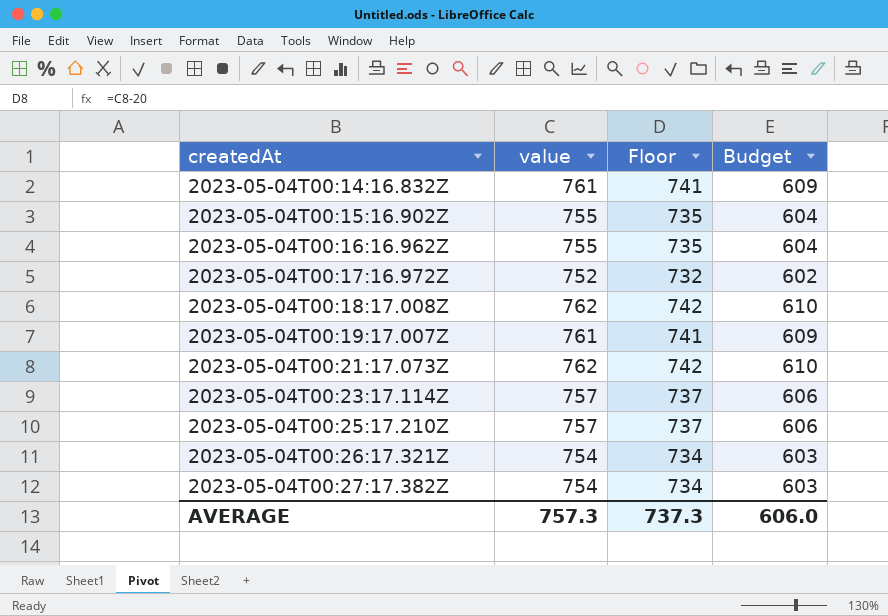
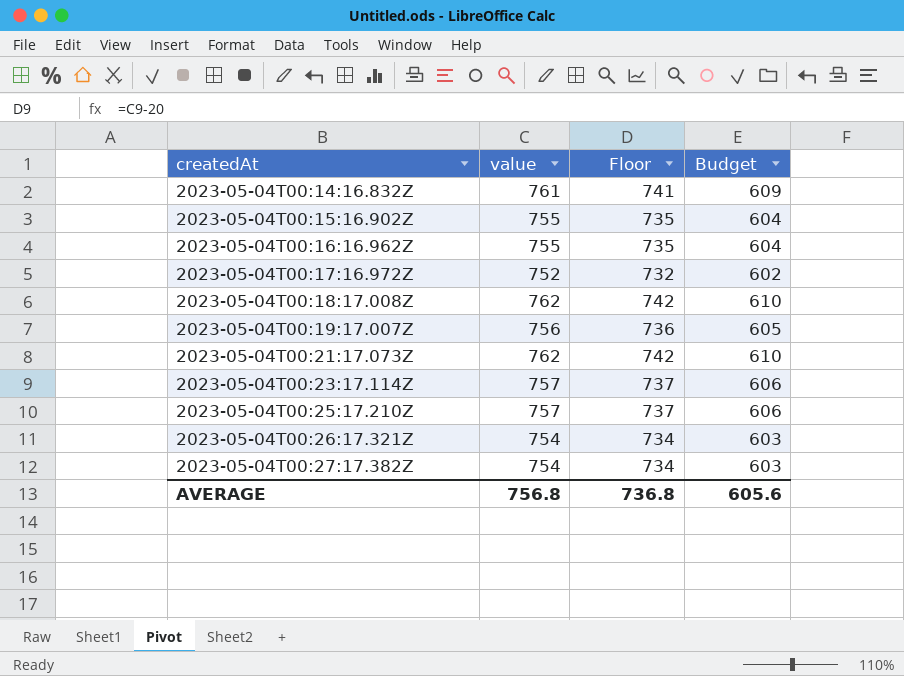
2023-05-04T00:19:17.007Z | value: 761 -> 756
2023-05-04T00:19:17.007Z | Floor: 741 -> 736
2023-05-04T00:19:17.007Z | Budget: 609 -> 605
AVERAGE | value: 757.3 -> 756.8
AVERAGE | Floor: 737.3 -> 736.8
AVERAGE | Budget: 606.0 -> 605.6

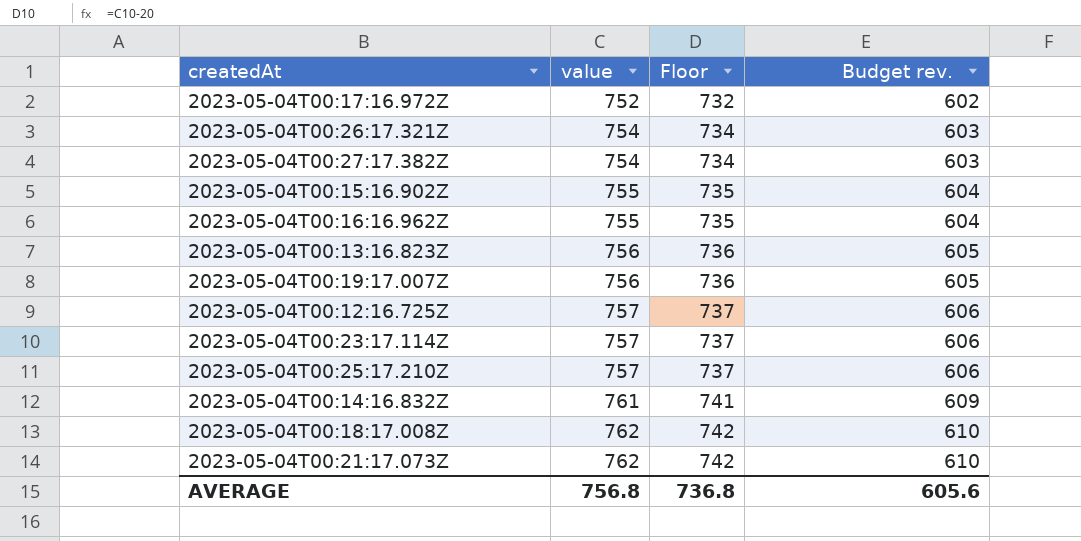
row order: createdAt ascending -> value ascending
column name: Budget -> Budget rev.
row 2023-05-04T00:13:16.823Z: none -> 756 | 736 | 605
row 2023-05-04T00:12:16.725Z: none -> 757 | 737 | 606

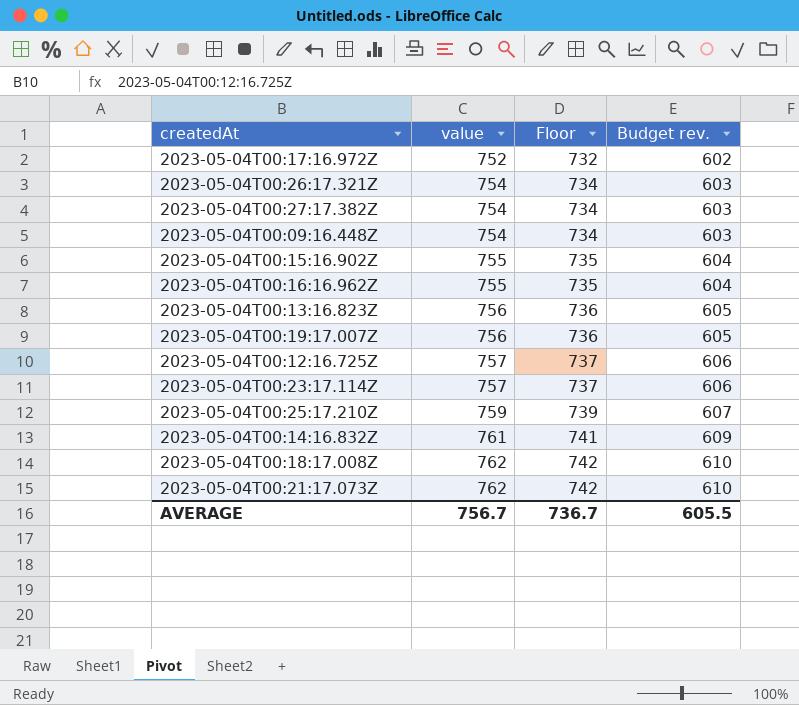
row 2023-05-04T00:09:16.448Z: none -> 754 | 734 | 603
2023-05-04T00:25:17.210Z | value: 757 -> 759
2023-05-04T00:25:17.210Z | Floor: 737 -> 739
2023-05-04T00:25:17.210Z | Budget rev.: 606 -> 607
AVERAGE | value: 756.8 -> 756.7
AVERAGE | Floor: 736.8 -> 736.7
AVERAGE | Budget rev.: 605.6 -> 605.5

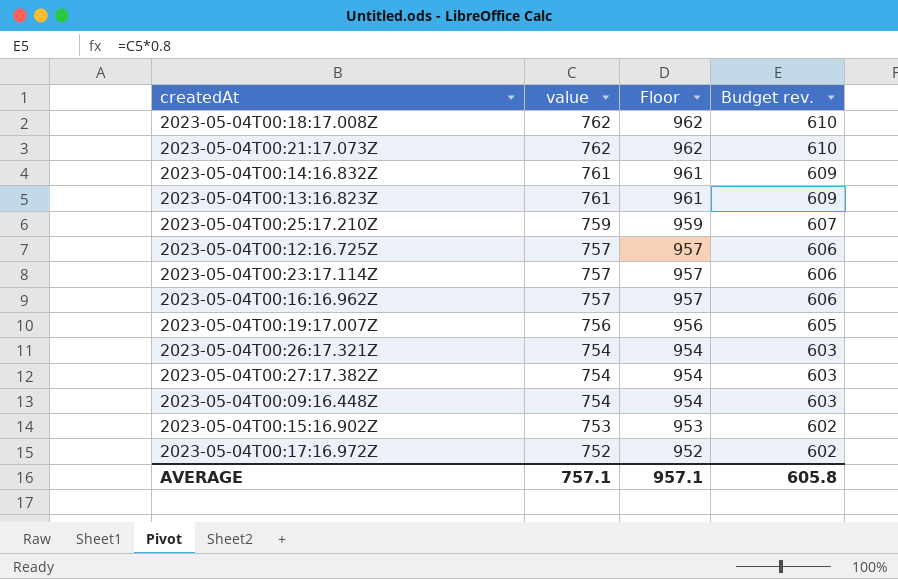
row order: value ascending -> value descending
column Floor | formula: [value] - 20 -> [value] + 200
2023-05-04T00:13:16.823Z | value: 756 -> 761
2023-05-04T00:13:16.823Z | Budget rev.: 605 -> 609
2023-05-04T00:16:16.962Z | value: 755 -> 757
2023-05-04T00:16:16.962Z | Budget rev.: 604 -> 606
2023-05-04T00:15:16.902Z | value: 755 -> 753
2023-05-04T00:15:16.902Z | Budget rev.: 604 -> 602
AVERAGE | value: 756.7 -> 757.1
AVERAGE | Floor: 736.7 -> 957.1
AVERAGE | Budget rev.: 605.5 -> 605.8

